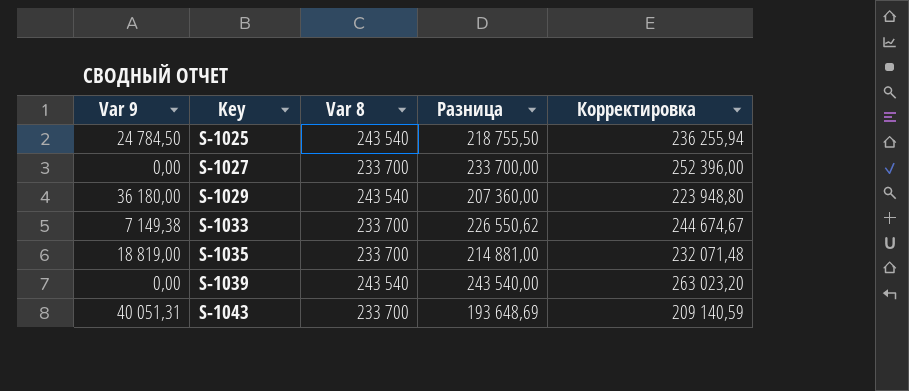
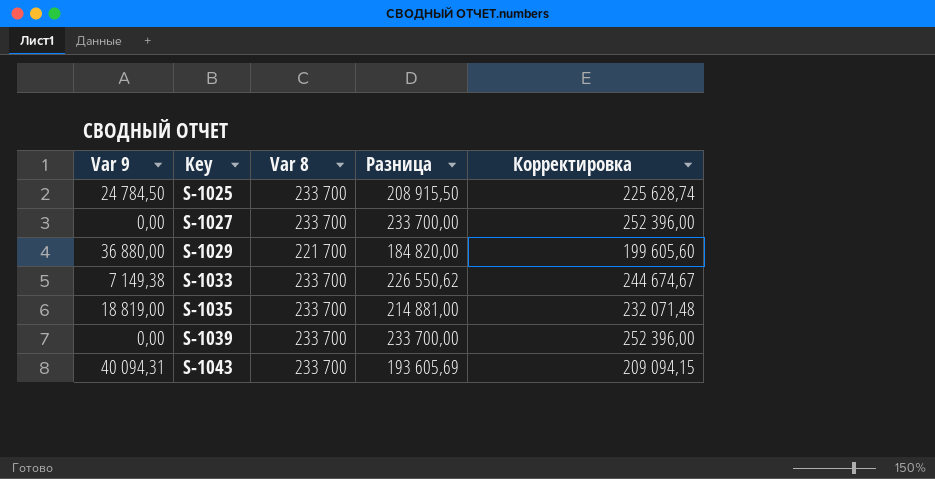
S-1025 | Var 8: 243 540 -> 233 700
S-1025 | Разница: 218 755,50 -> 208 915,50
S-1025 | Корректировка: 236 255,94 -> 225 628,74
S-1029 | Var 9: 36 180,00 -> 36 880,00
S-1029 | Var 8: 243 540 -> 221 700
S-1029 | Разница: 207 360,00 -> 184 820,00
S-1029 | Корректировка: 223 948,80 -> 199 605,60
S-1039 | Var 8: 243 540 -> 233 700
S-1039 | Разница: 243 540,00 -> 233 700,00
S-1039 | Корректировка: 263 023,20 -> 252 396,00
S-1043 | Var 9: 40 051,31 -> 40 094,31
S-1043 | Разница: 193 648,69 -> 193 605,69
S-1043 | Корректировка: 209 140,59 -> 209 094,15

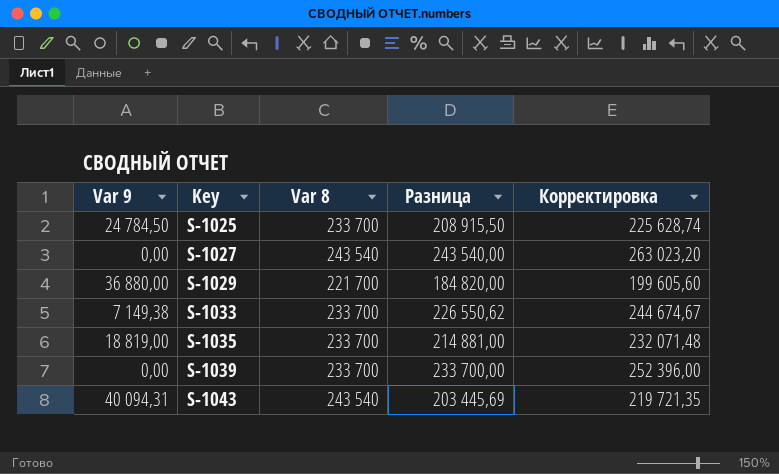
S-1027 | Var 8: 233 700 -> 243 540
S-1027 | Разница: 233 700,00 -> 243 540,00
S-1027 | Корректировка: 252 396,00 -> 263 023,20
S-1043 | Var 8: 233 700 -> 243 540
S-1043 | Разница: 193 605,69 -> 203 445,69
S-1043 | Корректировка: 209 094,15 -> 219 721,35

